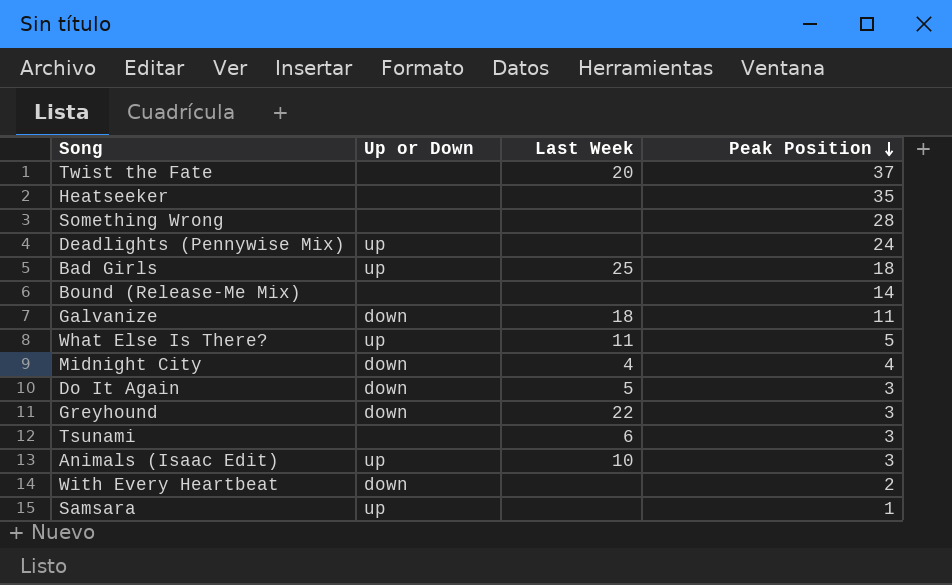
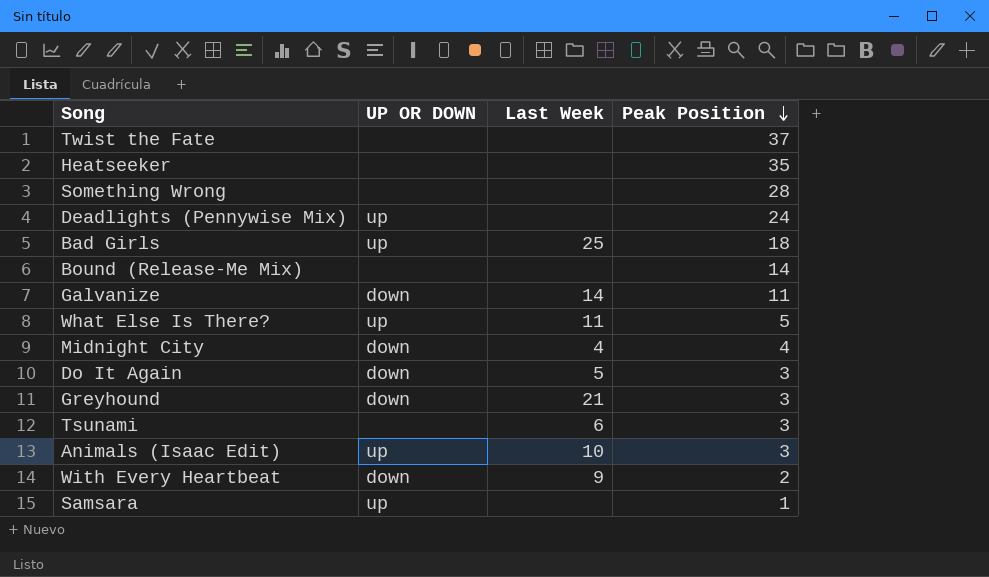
column name: Up or Down -> UP OR DOWN
Twist the Fate | Last Week: 20 -> none
Galvanize | Last Week: 18 -> 14
Greyhound | Last Week: 22 -> 21
With Every Heartbeat | Last Week: none -> 9

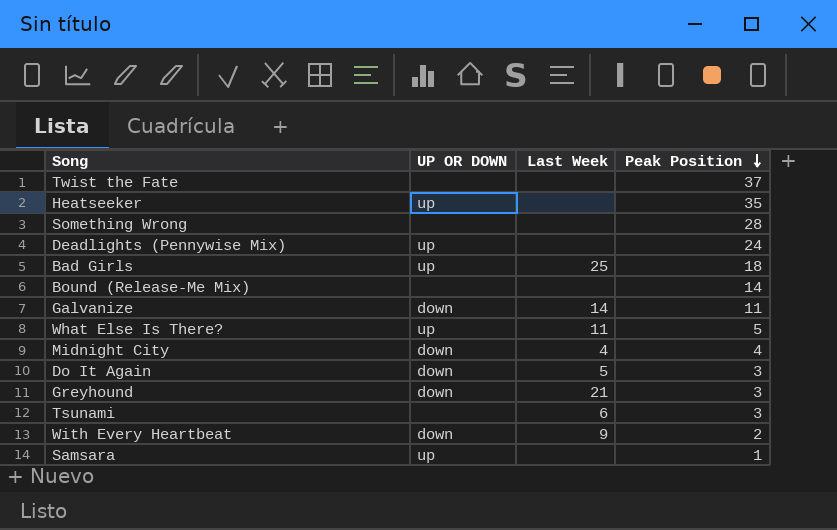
row Animals (Isaac Edit): up | 10 | 3 -> none
Heatseeker | UP OR DOWN: none -> up

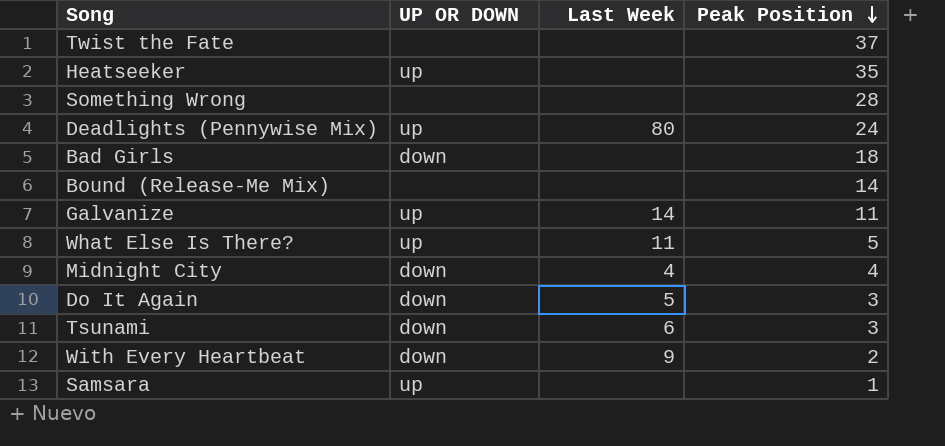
row Greyhound: down | 21 | 3 -> none
Deadlights (Pennywise Mix) | Last Week: none -> 80
Bad Girls | UP OR DOWN: up -> down
Bad Girls | Last Week: 25 -> none
Galvanize | UP OR DOWN: down -> up
Tsunami | UP OR DOWN: none -> down

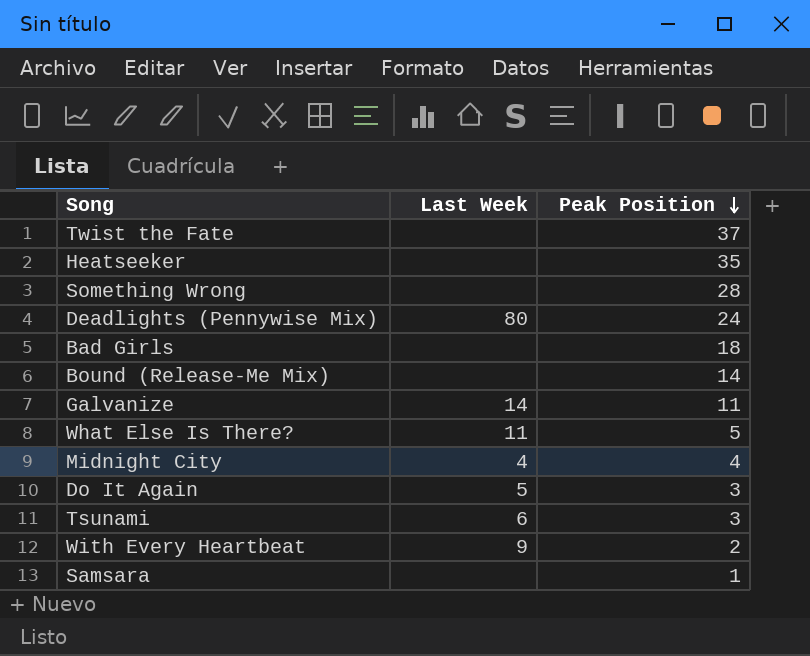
column UP OR DOWN | position: 2 -> none

